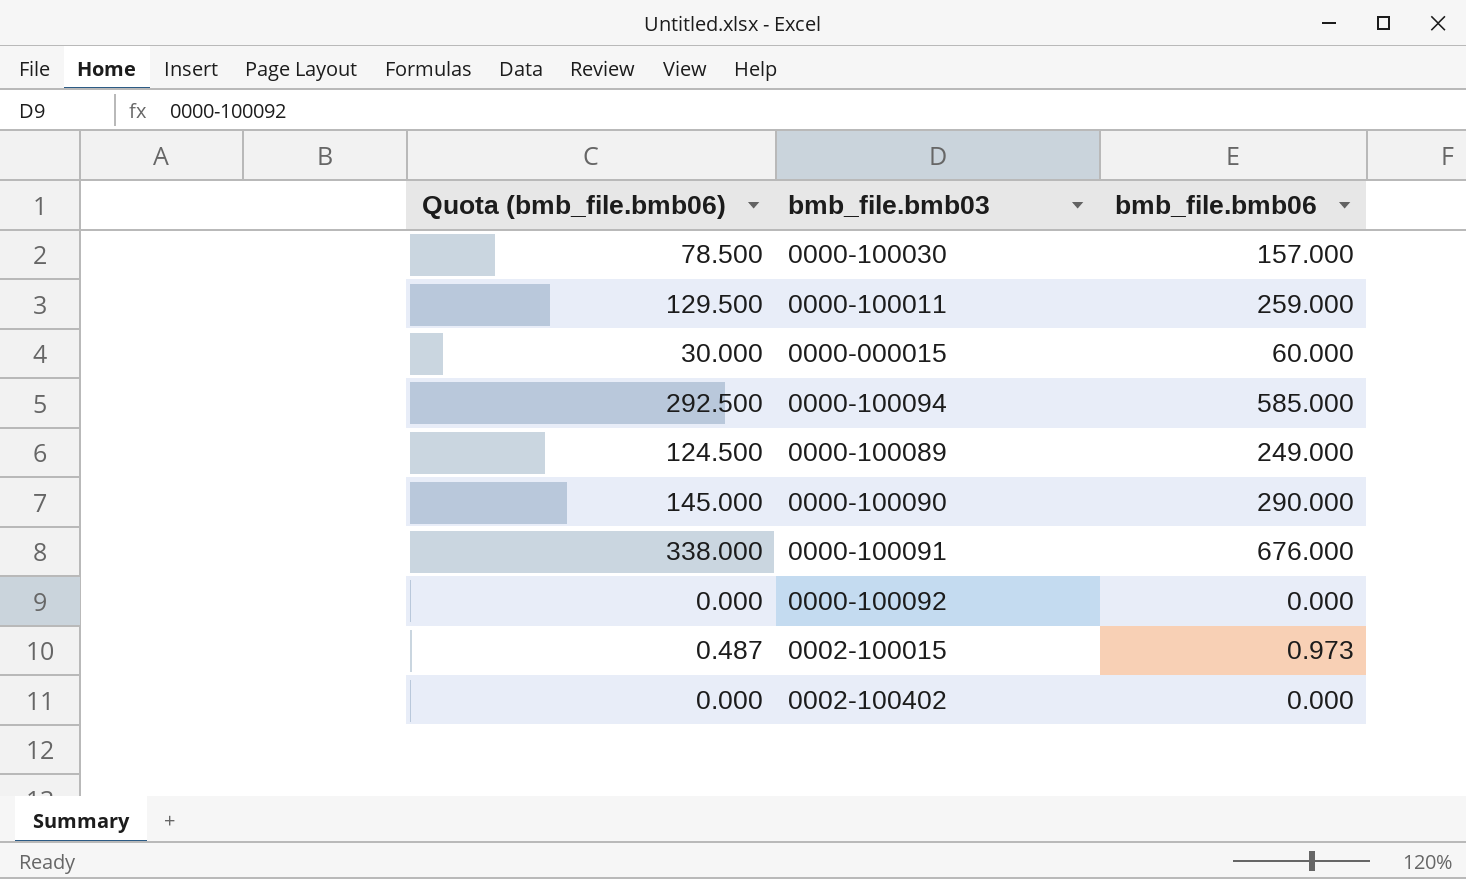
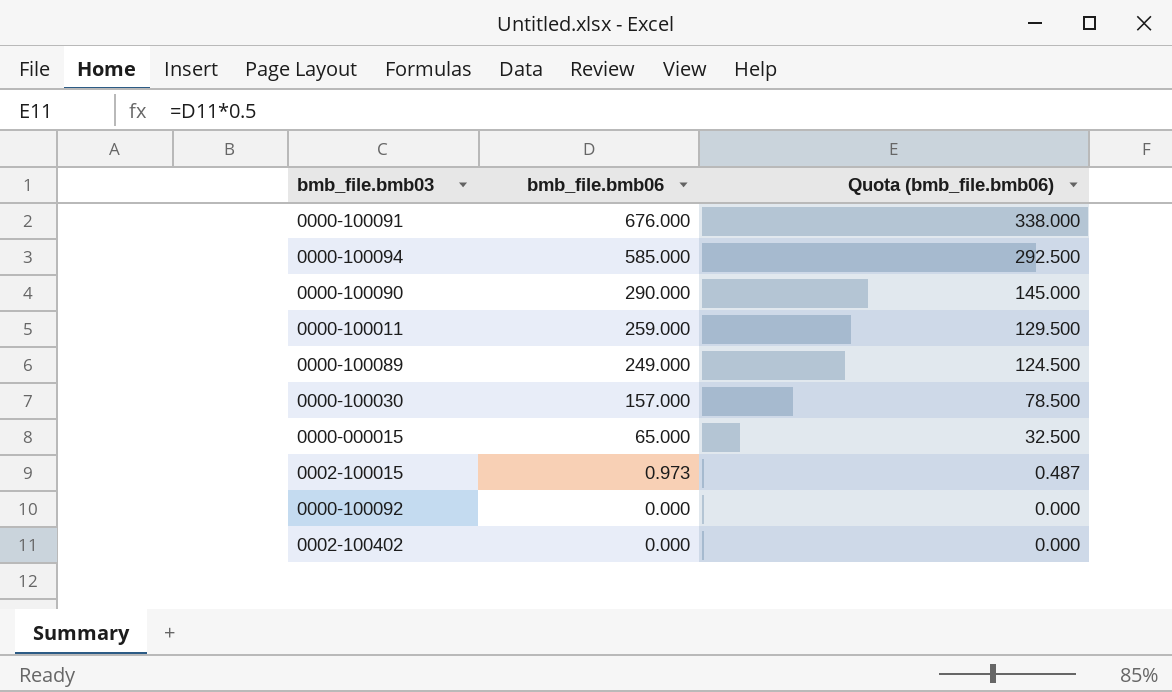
row order: none -> bmb_file.bmb06 descending
column Quota (bmb_file.bmb06) | position: 1 -> 3
0000-000015 | bmb_file.bmb06: 60.000 -> 65.000
0000-000015 | Quota (bmb_file.bmb06): 30.000 -> 32.500

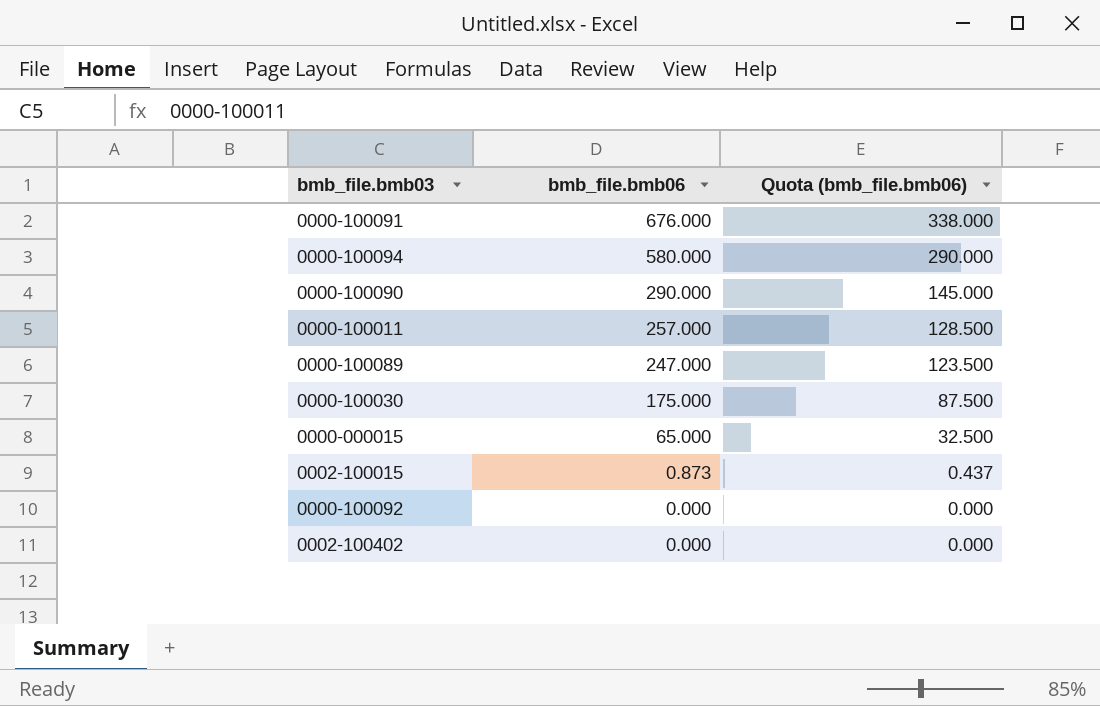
0000-100094 | bmb_file.bmb06: 585.000 -> 580.000
0000-100094 | Quota (bmb_file.bmb06): 292.500 -> 290.000
0000-100011 | bmb_file.bmb06: 259.000 -> 257.000
0000-100011 | Quota (bmb_file.bmb06): 129.500 -> 128.500
0000-100089 | bmb_file.bmb06: 249.000 -> 247.000
0000-100089 | Quota (bmb_file.bmb06): 124.500 -> 123.500
0000-100030 | bmb_file.bmb06: 157.000 -> 175.000
0000-100030 | Quota (bmb_file.bmb06): 78.500 -> 87.500
0002-100015 | bmb_file.bmb06: 0.973 -> 0.873
0002-100015 | Quota (bmb_file.bmb06): 0.487 -> 0.437

